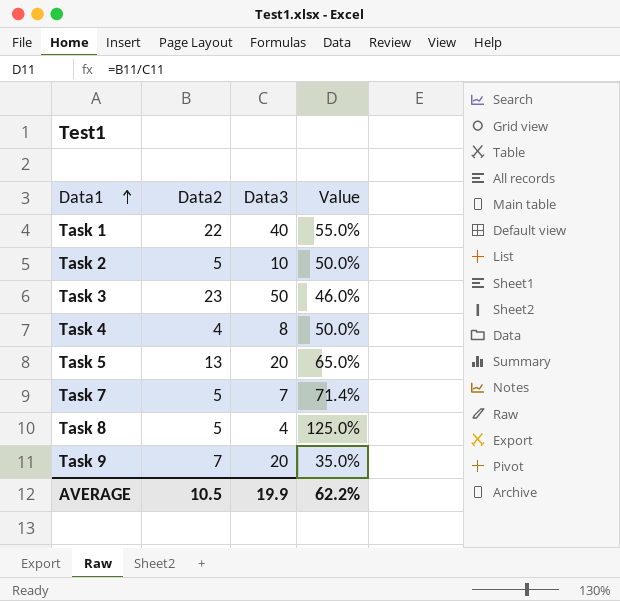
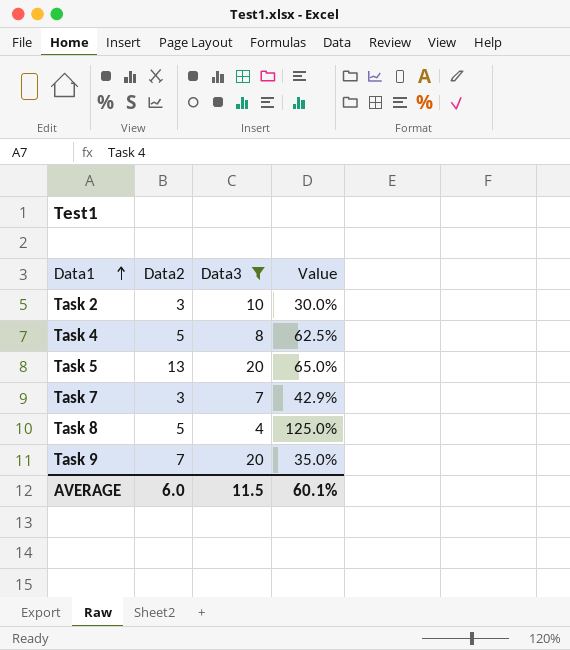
filter: none -> Data3 <= 20
Task 2 | Data2: 5 -> 3
Task 2 | Value: 50.0% -> 30.0%
Task 4 | Data2: 4 -> 5
Task 4 | Value: 50.0% -> 62.5%
Task 7 | Data2: 5 -> 3
Task 7 | Value: 71.4% -> 42.9%
AVERAGE | Data2: 10.5 -> 6.0
AVERAGE | Data3: 19.9 -> 11.5
AVERAGE | Value: 62.2% -> 60.1%

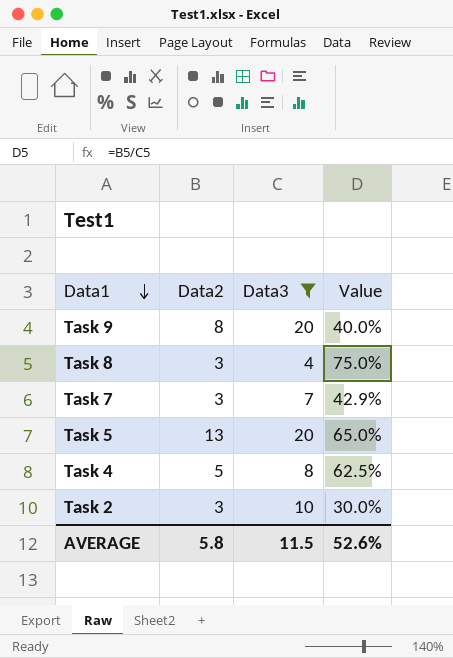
row order: Data1 ascending -> Data1 descending
Task 9 | Data2: 7 -> 8
Task 9 | Value: 35.0% -> 40.0%
Task 8 | Data2: 5 -> 3
Task 8 | Value: 125.0% -> 75.0%
AVERAGE | Data2: 6.0 -> 5.8
AVERAGE | Value: 60.1% -> 52.6%

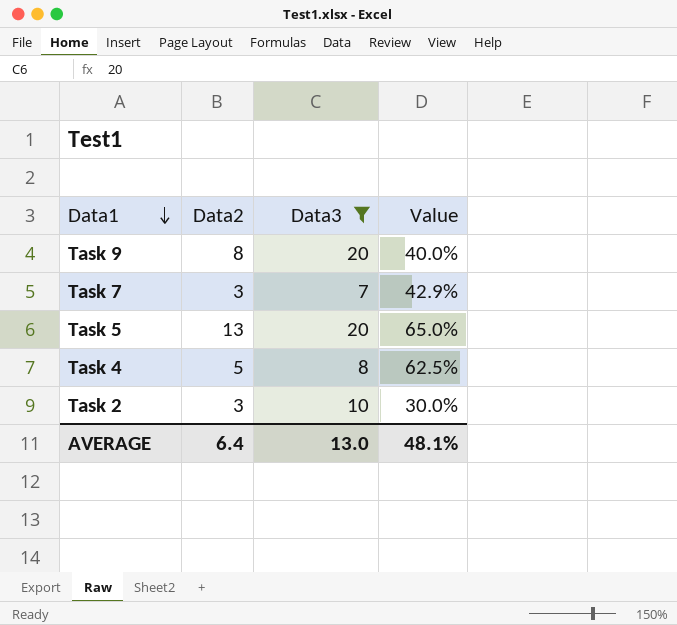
row Task 8: 3 | 4 | 75.0% -> none
AVERAGE | Data2: 5.8 -> 6.4
AVERAGE | Data3: 11.5 -> 13.0
AVERAGE | Value: 52.6% -> 48.1%

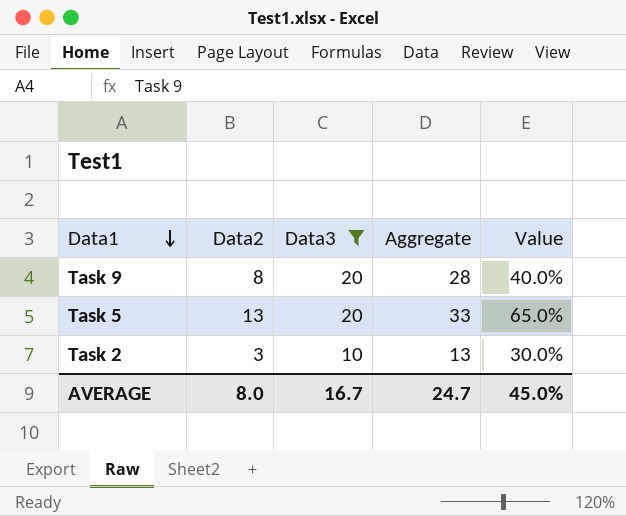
column Aggregate | formula: none -> [Data2] + [Data3]
row Task 7: 3 | 7 | 42.9% -> none
row Task 4: 5 | 8 | 62.5% -> none
AVERAGE | Data2: 6.4 -> 8.0
AVERAGE | Data3: 13.0 -> 16.7
AVERAGE | Value: 48.1% -> 45.0%

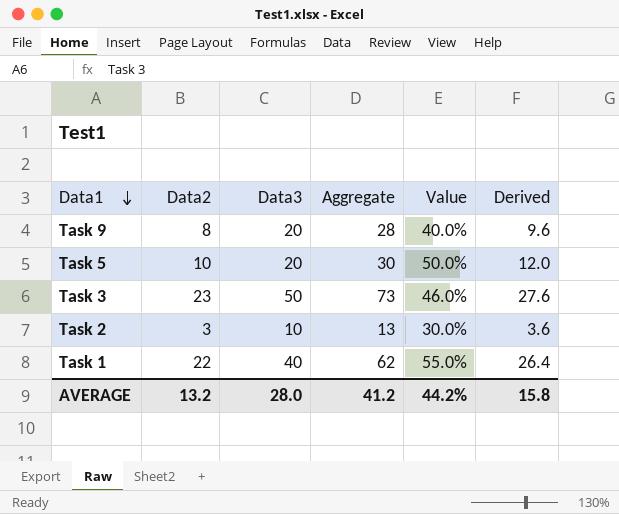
filter: Data3 <= 20 -> none
column Derived | formula: none -> [Data2] * 1.2
Task 5 | Data2: 13 -> 10
Task 5 | Aggregate: 33 -> 30
Task 5 | Value: 65.0% -> 50.0%
AVERAGE | Data2: 8.0 -> 13.2
AVERAGE | Data3: 16.7 -> 28.0
AVERAGE | Aggregate: 24.7 -> 41.2
AVERAGE | Value: 45.0% -> 44.2%

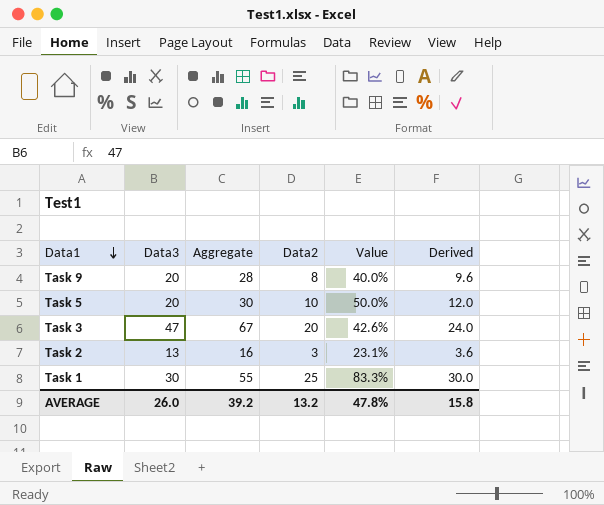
column Data2 | position: 2 -> 4
Task 3 | Data3: 50 -> 47
Task 3 | Aggregate: 73 -> 67
Task 3 | Data2: 23 -> 20
Task 3 | Value: 46.0% -> 42.6%
Task 3 | Derived: 27.6 -> 24.0
Task 2 | Data3: 10 -> 13
Task 2 | Aggregate: 13 -> 16
Task 2 | Value: 30.0% -> 23.1%
Task 1 | Data3: 40 -> 30
Task 1 | Aggregate: 62 -> 55
Task 1 | Data2: 22 -> 25
Task 1 | Value: 55.0% -> 83.3%
Task 1 | Derived: 26.4 -> 30.0
AVERAGE | Data3: 28.0 -> 26.0
AVERAGE | Aggregate: 41.2 -> 39.2
AVERAGE | Value: 44.2% -> 47.8%

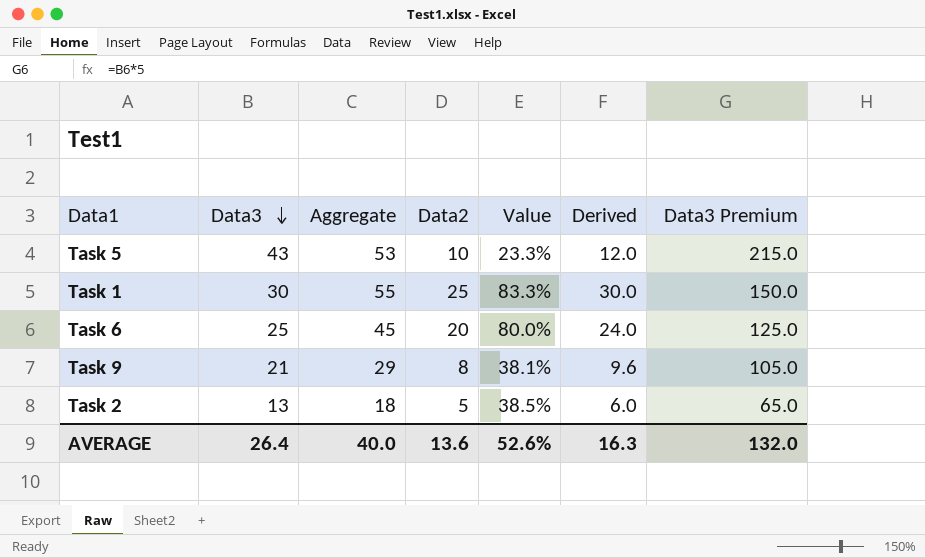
row order: Data1 descending -> Data3 descending
column Data3 Premium | formula: none -> [Data3] * 5
row Task 3: 47 | 67 | 20 | 42.6% | 24.0 -> none
Task 5 | Data3: 20 -> 43
Task 5 | Aggregate: 30 -> 53
Task 5 | Value: 50.0% -> 23.3%
row Task 6: none -> 25 | 45 | 20 | 80.0% | 24.0 | 125.0
Task 9 | Data3: 20 -> 21
Task 9 | Aggregate: 28 -> 29
Task 9 | Value: 40.0% -> 38.1%
Task 2 | Aggregate: 16 -> 18
Task 2 | Data2: 3 -> 5
Task 2 | Value: 23.1% -> 38.5%
Task 2 | Derived: 3.6 -> 6.0
AVERAGE | Data3: 26.0 -> 26.4
AVERAGE | Aggregate: 39.2 -> 40.0
AVERAGE | Data2: 13.2 -> 13.6
AVERAGE | Value: 47.8% -> 52.6%
AVERAGE | Derived: 15.8 -> 16.3

